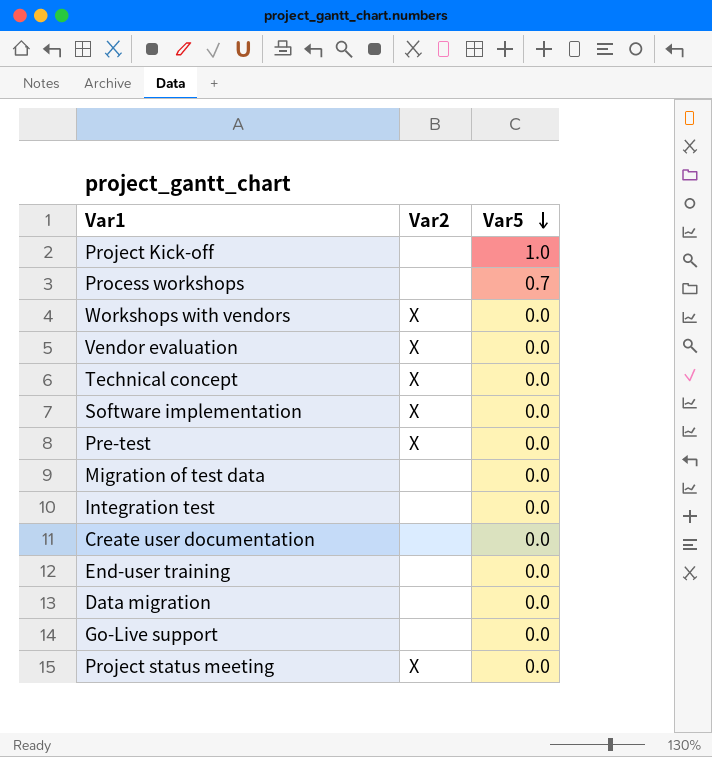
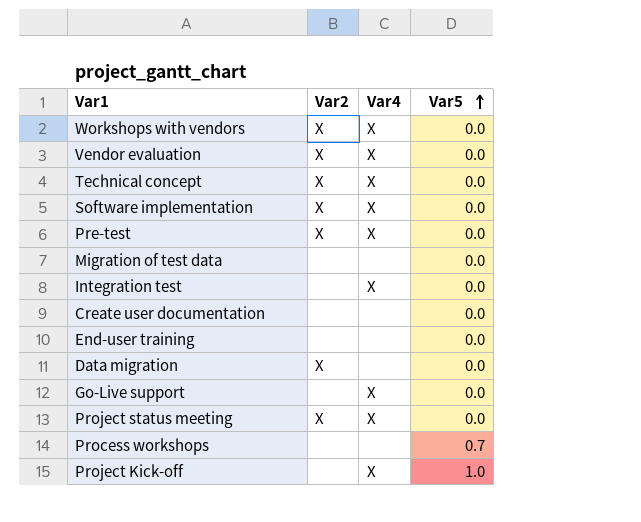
row order: Var5 descending -> Var5 ascending
column Var4 | position: none -> 3
Data migration | Var2: none -> X

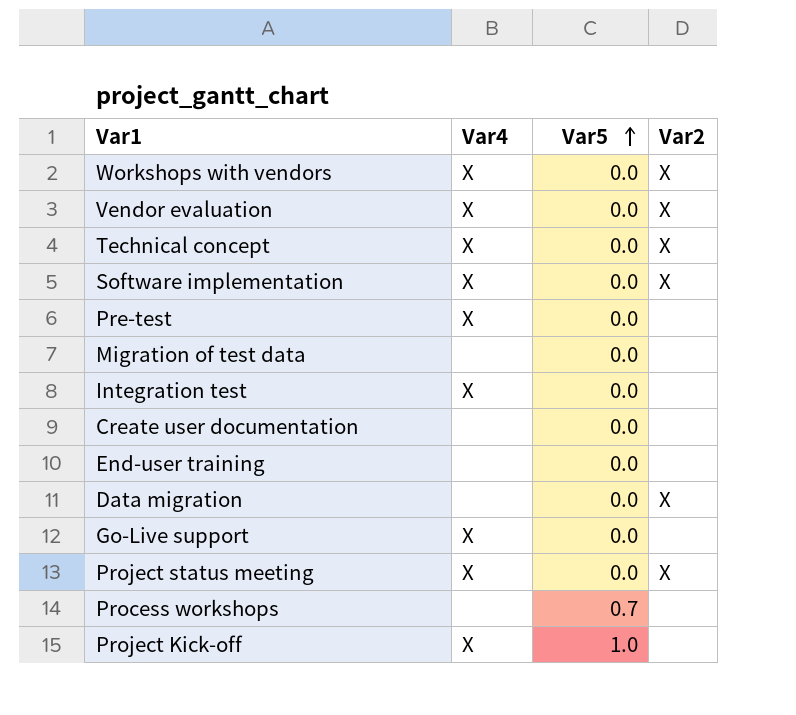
column Var2 | position: 2 -> 4
Pre-test | Var2: X -> none

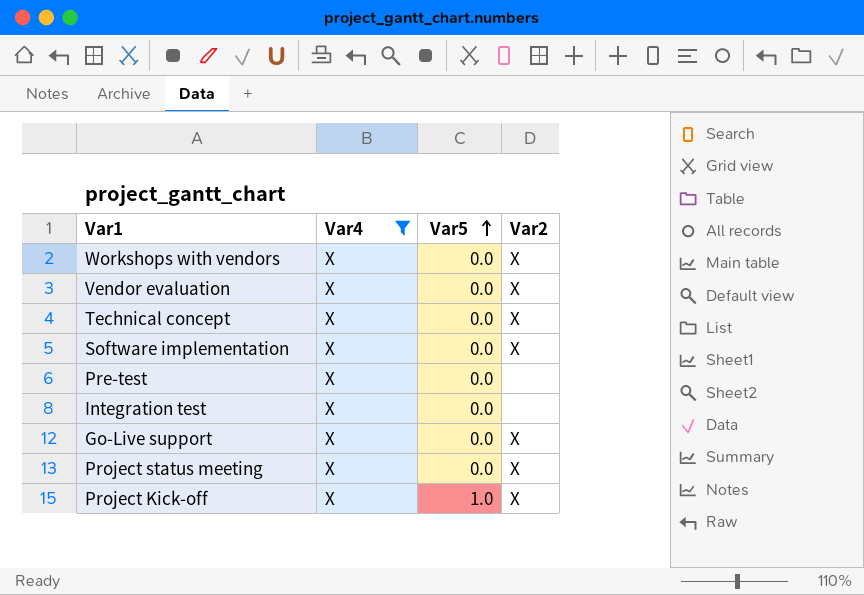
filter: none -> Var4 = X
Go-Live support | Var2: none -> X
Project Kick-off | Var2: none -> X

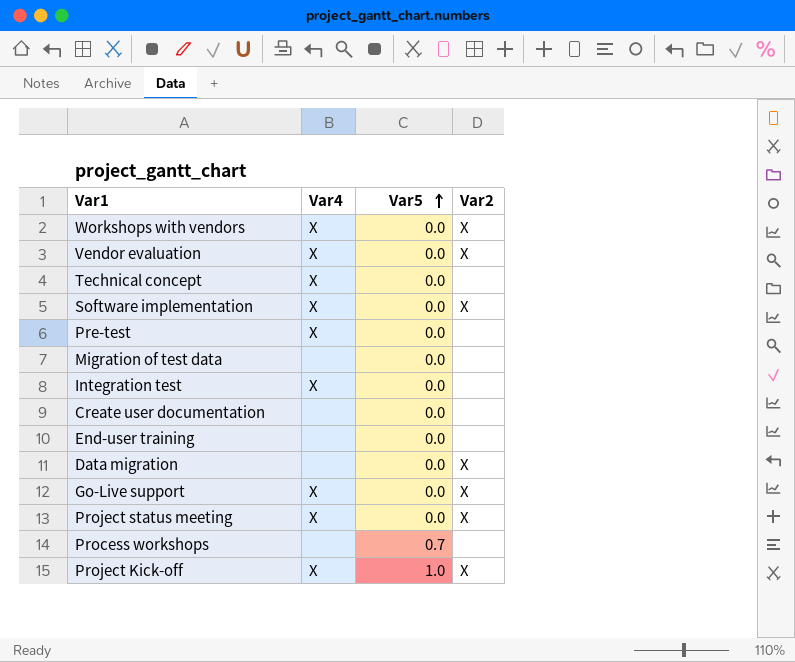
filter: Var4 = X -> none
Technical concept | Var2: X -> none

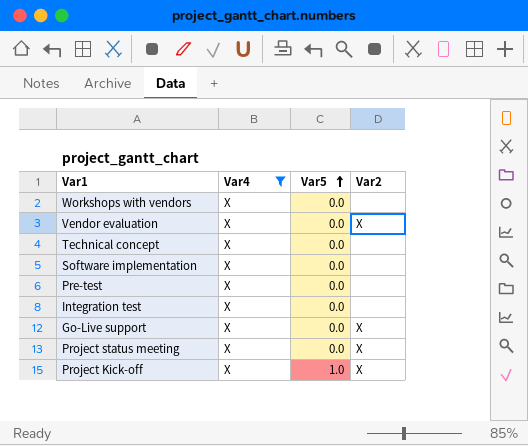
filter: none -> Var4 = X
Workshops with vendors | Var2: X -> none
Software implementation | Var2: X -> none

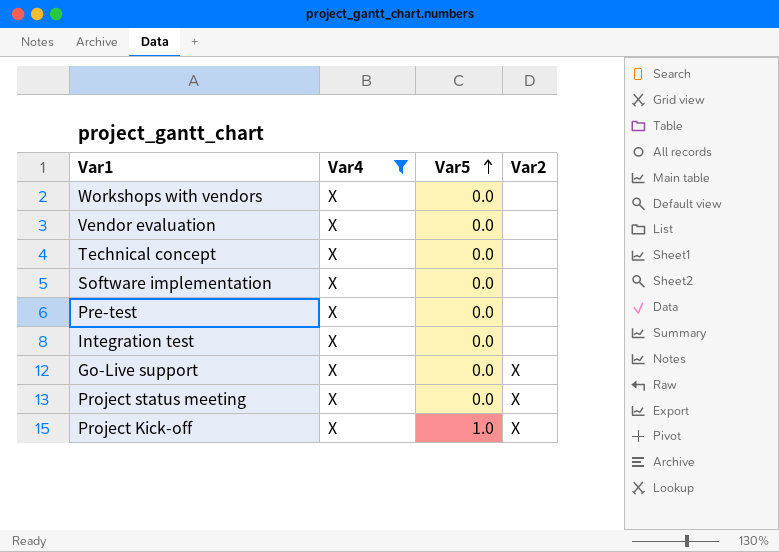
Vendor evaluation | Var2: X -> none

